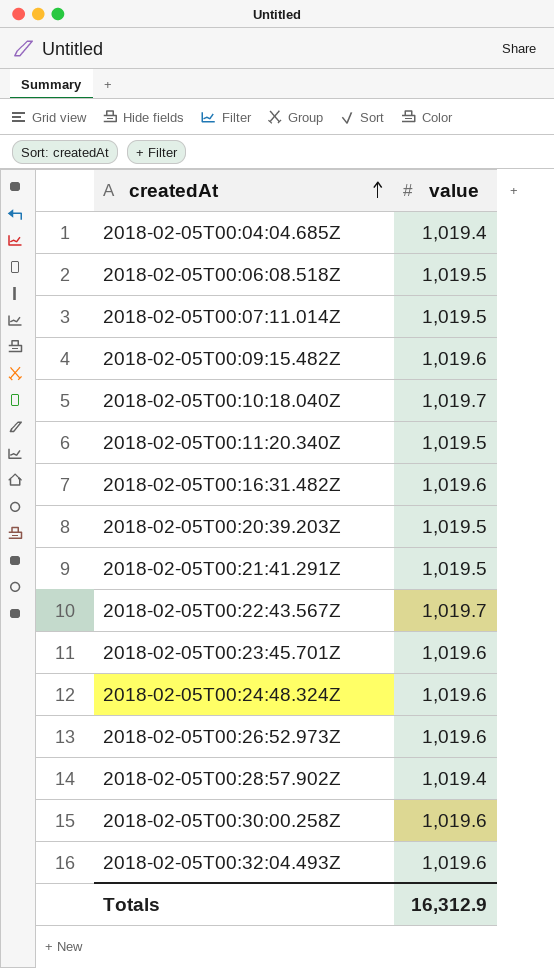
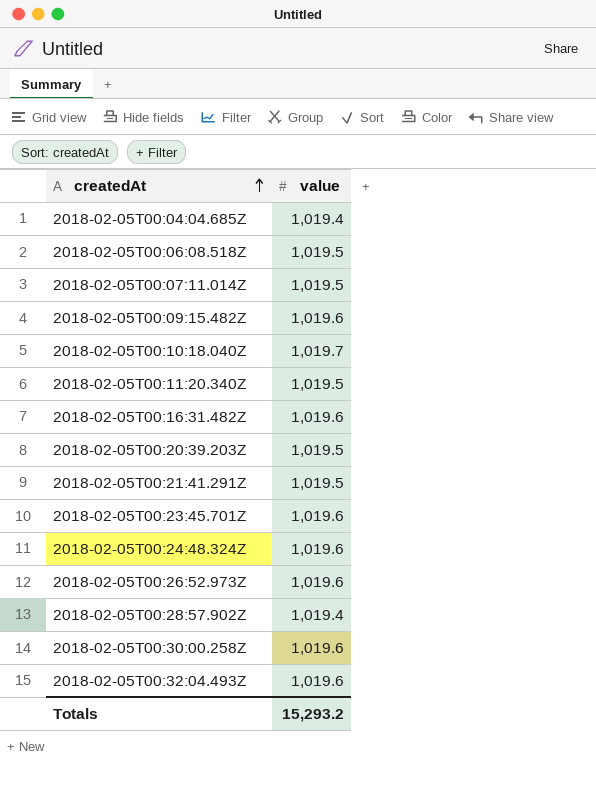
row 2018-02-05T00:22:43.567Z: 1,019.7 -> none
Totals | value: 16,312.9 -> 15,293.2

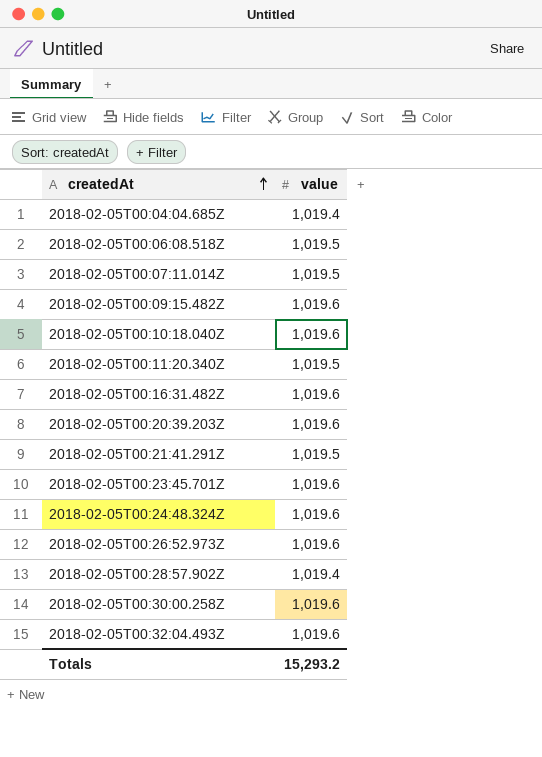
2018-02-05T00:10:18.040Z | value: 1,019.7 -> 1,019.6
2018-02-05T00:20:39.203Z | value: 1,019.5 -> 1,019.6

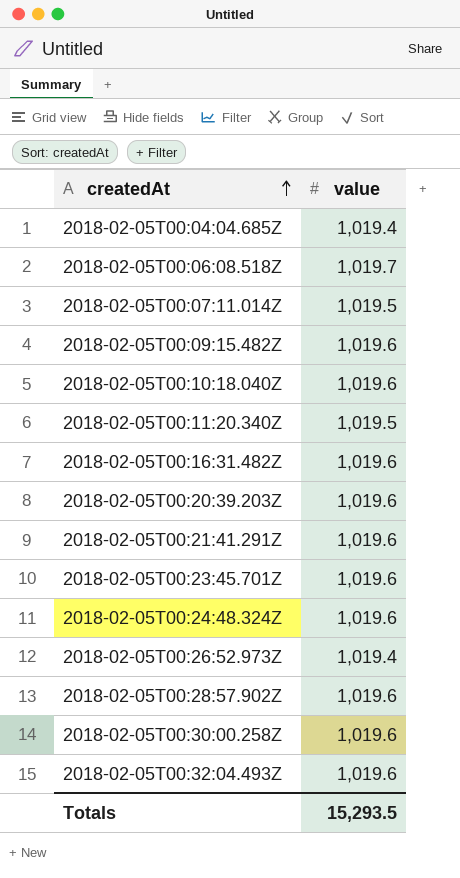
2018-02-05T00:06:08.518Z | value: 1,019.5 -> 1,019.7
2018-02-05T00:21:41.291Z | value: 1,019.5 -> 1,019.6
2018-02-05T00:26:52.973Z | value: 1,019.6 -> 1,019.4
2018-02-05T00:28:57.902Z | value: 1,019.4 -> 1,019.6
Totals | value: 15,293.2 -> 15,293.5

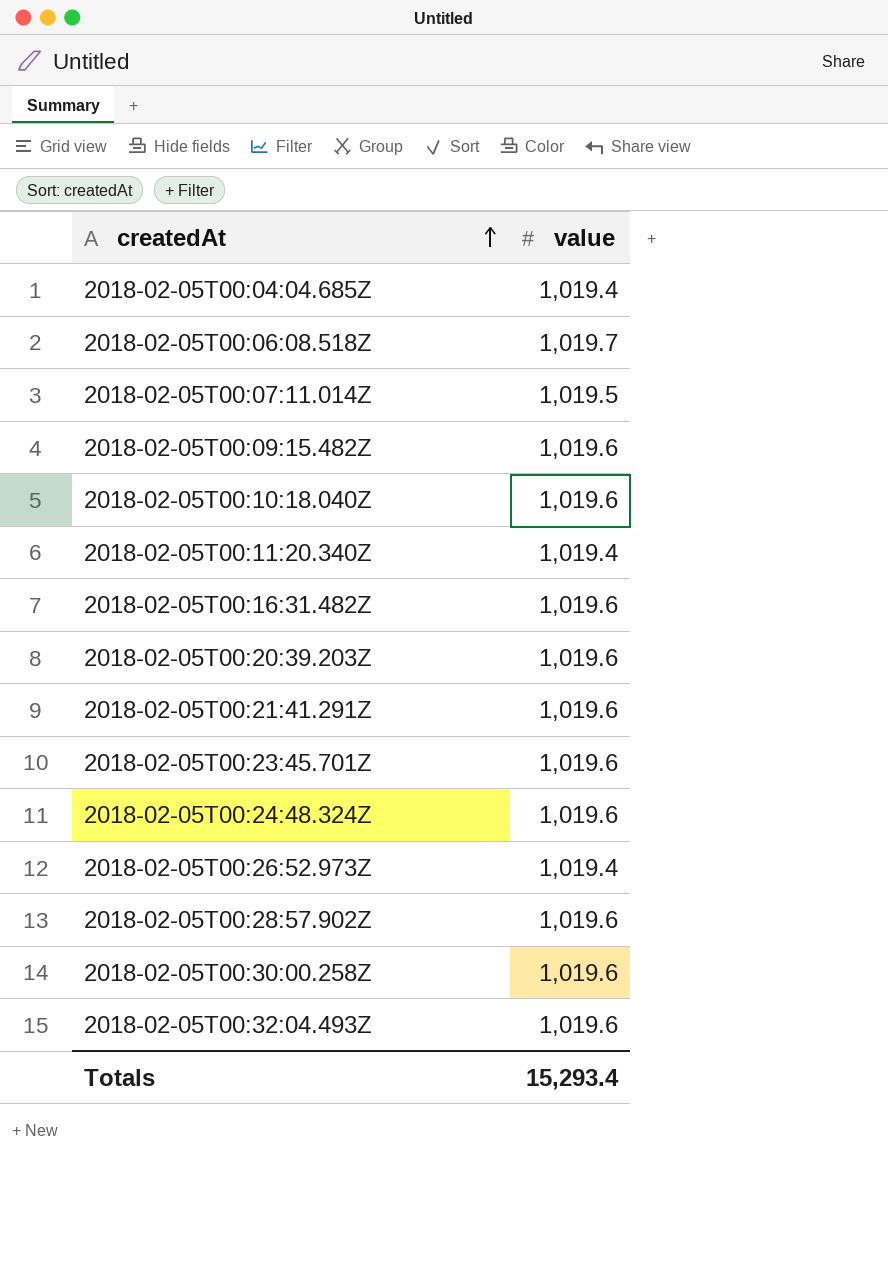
2018-02-05T00:11:20.340Z | value: 1,019.5 -> 1,019.4
Totals | value: 15,293.5 -> 15,293.4

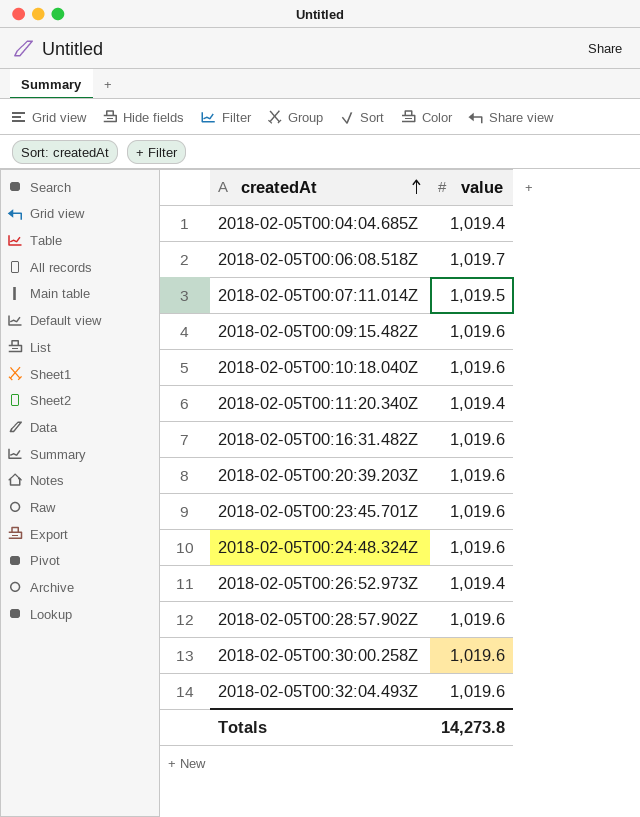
row 2018-02-05T00:21:41.291Z: 1,019.6 -> none
Totals | value: 15,293.4 -> 14,273.8

